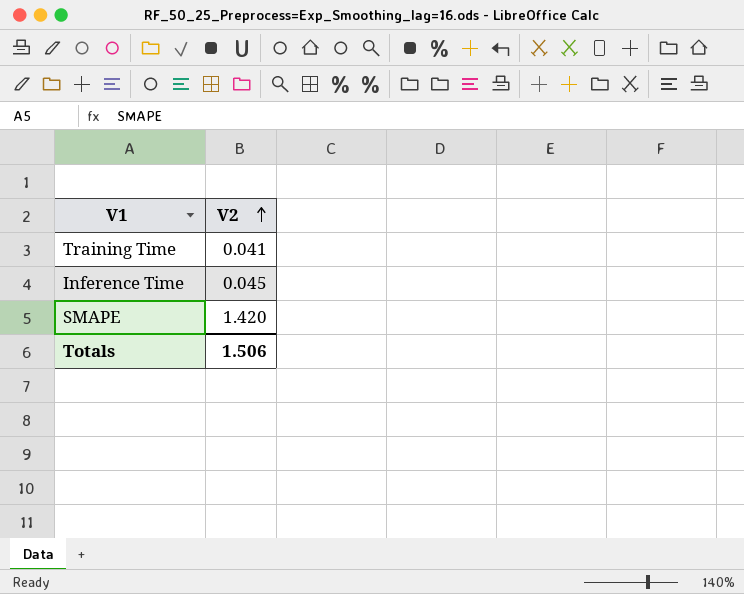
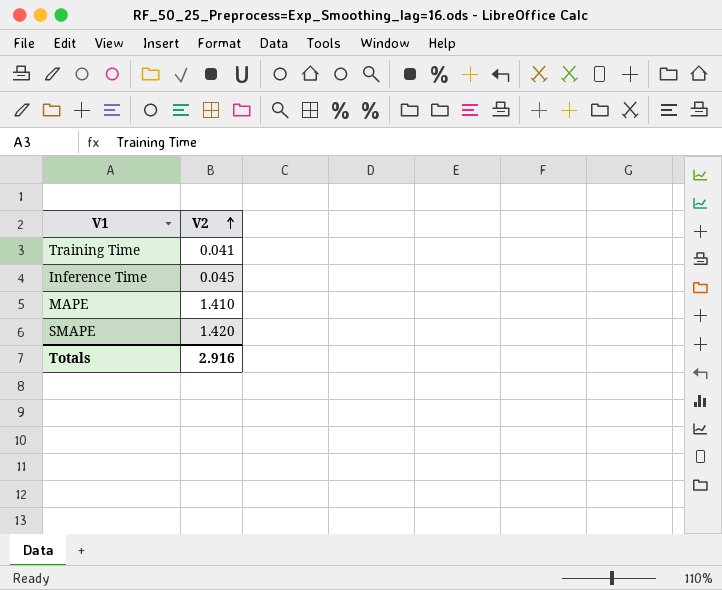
row MAPE: none -> 1.410
Totals | V2: 1.506 -> 2.916

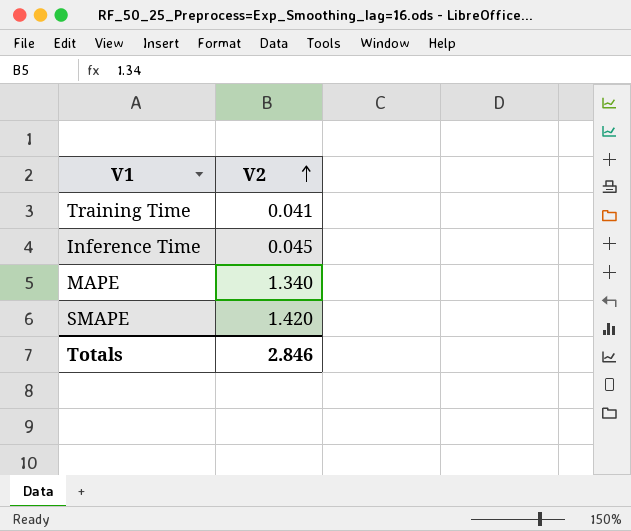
MAPE | V2: 1.410 -> 1.340
Totals | V2: 2.916 -> 2.846

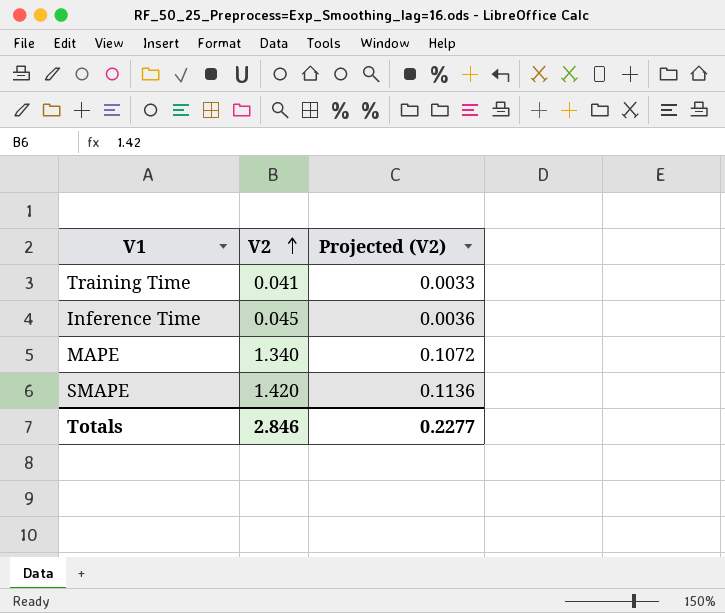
column Projected (V2) | formula: none -> [V2] * 0.08

